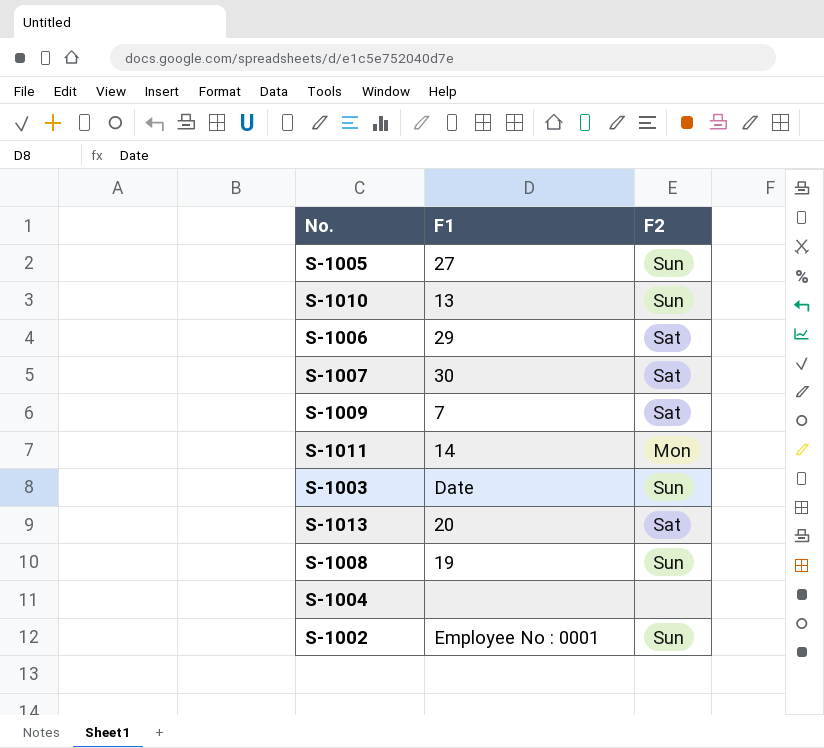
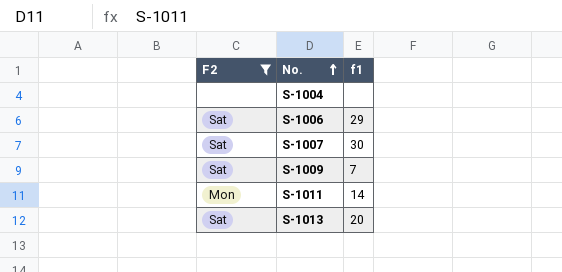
filter: none -> F2 != Sun
row order: none -> No. ascending
column F2 | position: 3 -> 1
column name: F1 -> f1

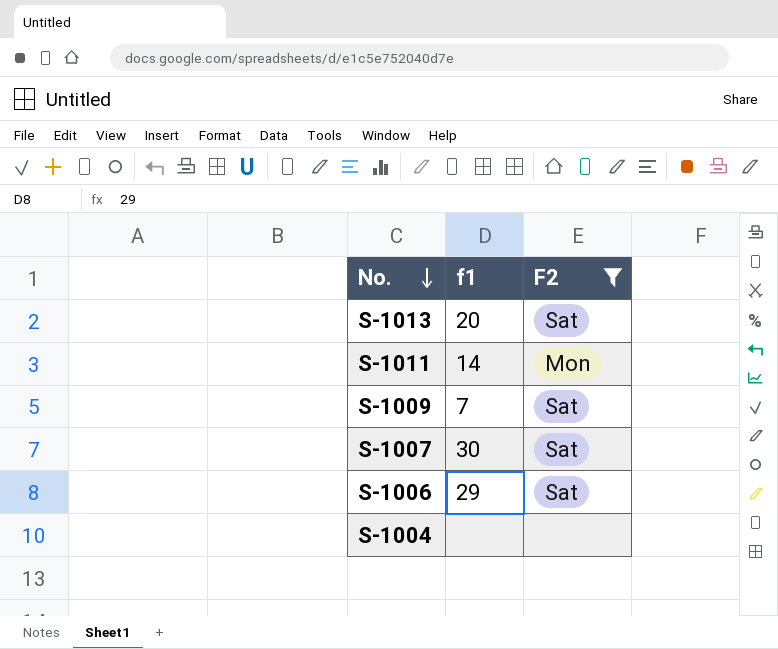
row order: No. ascending -> No. descending
column F2 | position: 1 -> 3

